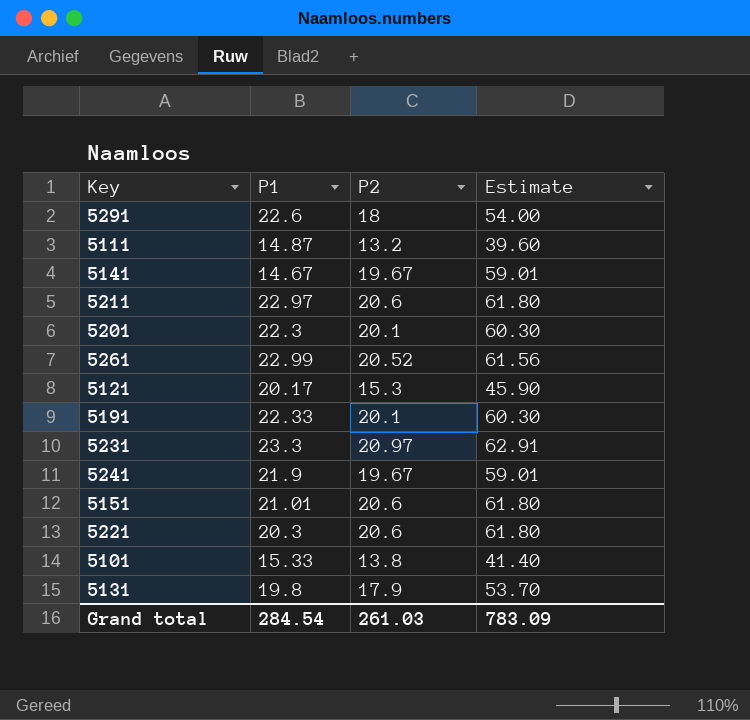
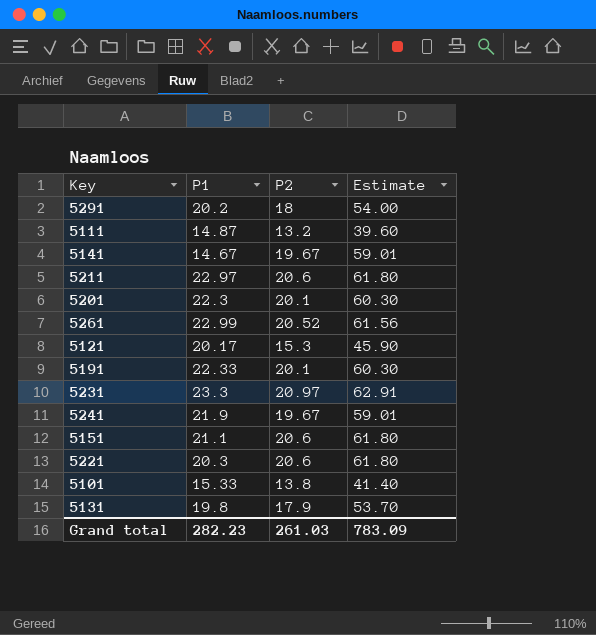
5291 | P1: 22.6 -> 20.2
5151 | P1: 21.01 -> 21.1
Grand total | P1: 284.54 -> 282.23

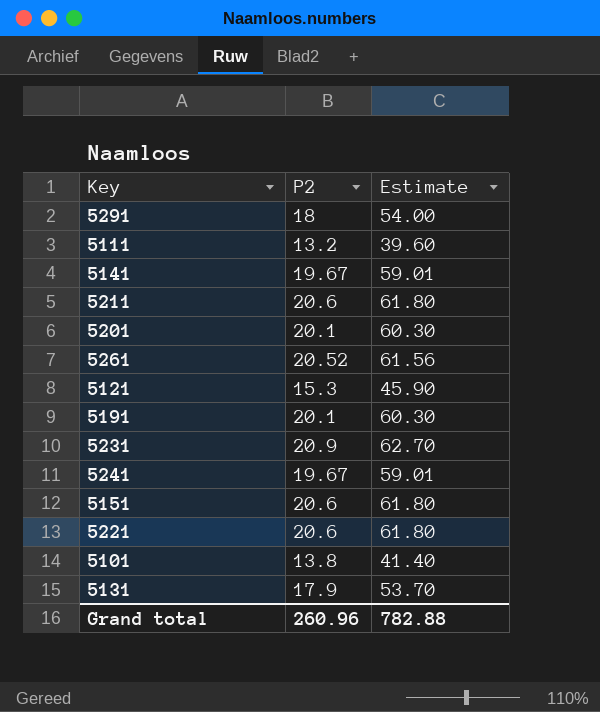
column P1 | position: 2 -> none
5231 | P2: 20.97 -> 20.9
5231 | Estimate: 62.91 -> 62.70
Grand total | P2: 261.03 -> 260.96
Grand total | Estimate: 783.09 -> 782.88

